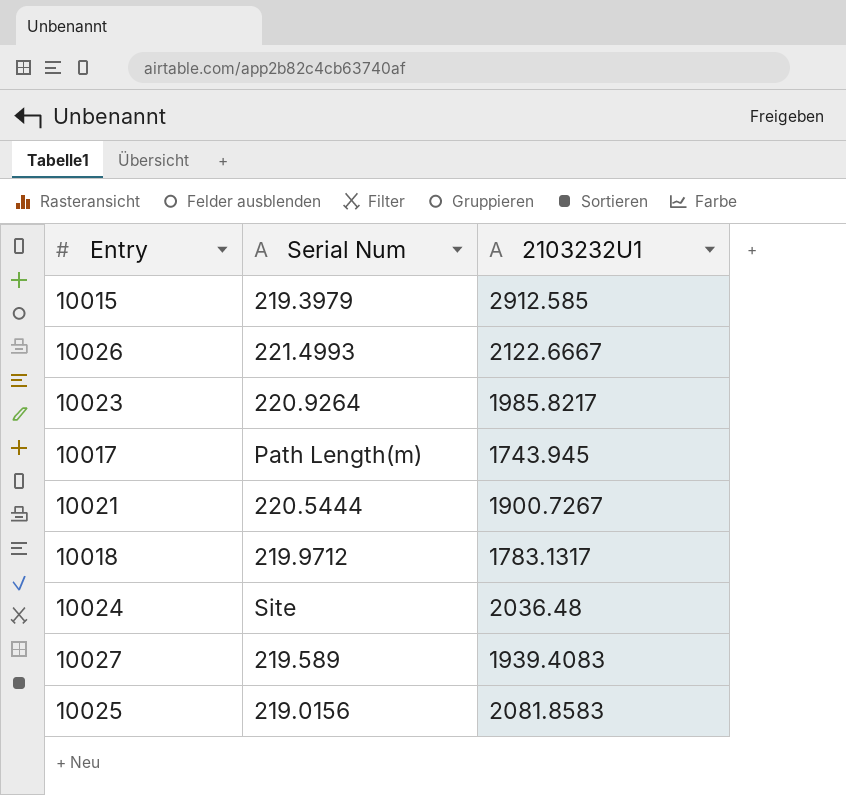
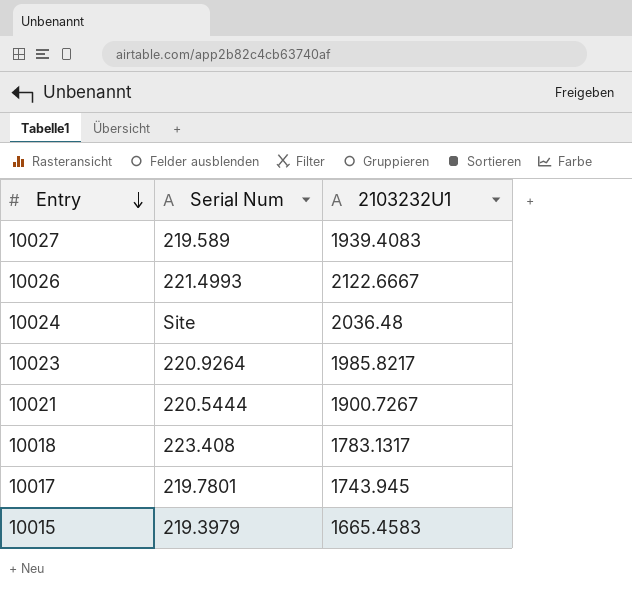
row order: none -> Entry descending
row 10025: 219.0156 | 2081.8583 -> none
10018 | Serial Num: 219.9712 -> 223.408
10017 | Serial Num: Path Length(m) -> 219.7801
10015 | 2103232U1: 2912.585 -> 1665.4583

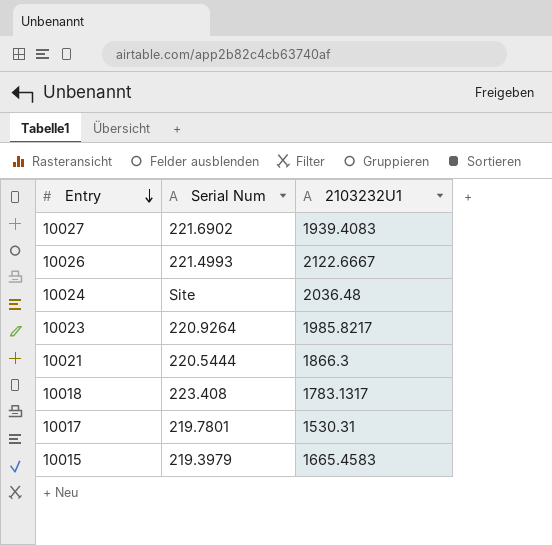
10027 | Serial Num: 219.589 -> 221.6902
10021 | 2103232U1: 1900.7267 -> 1866.3
10017 | 2103232U1: 1743.945 -> 1530.31

